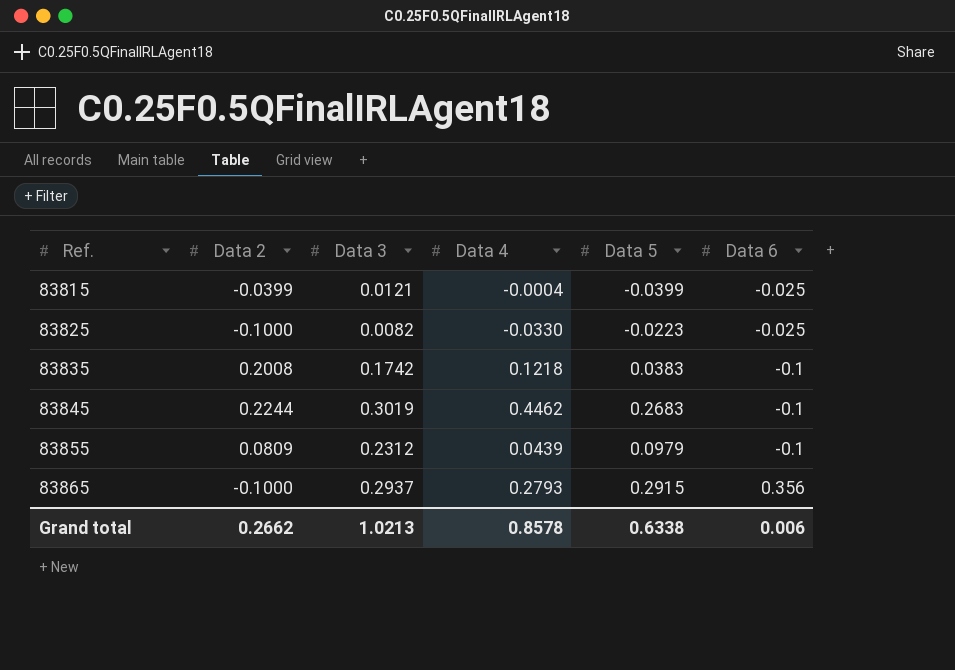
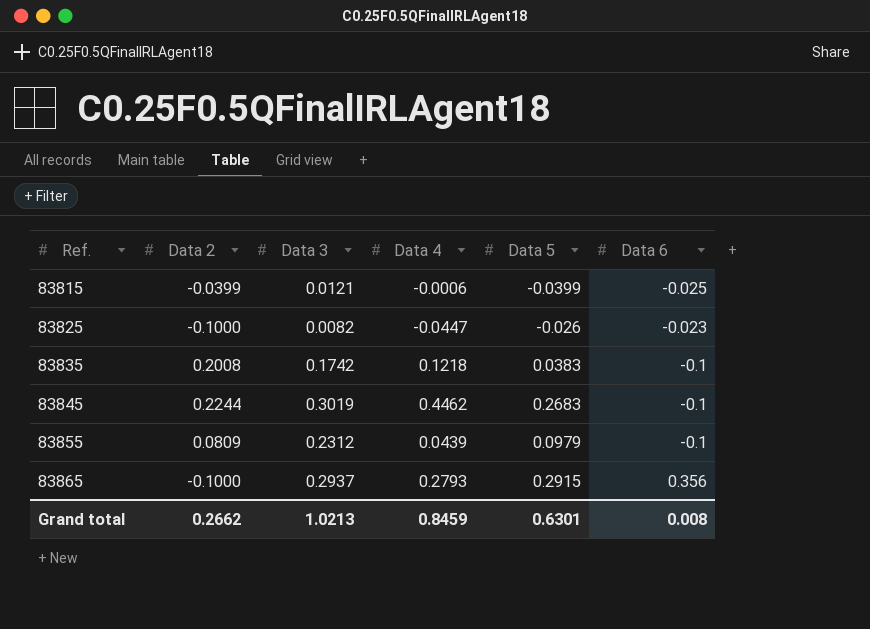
83815 | Data 4: -0.0004 -> -0.0006
83825 | Data 4: -0.0330 -> -0.0447
83825 | Data 5: -0.0223 -> -0.026
83825 | Data 6: -0.025 -> -0.023
Grand total | Data 4: 0.8578 -> 0.8459
Grand total | Data 5: 0.6338 -> 0.6301
Grand total | Data 6: 0.006 -> 0.008

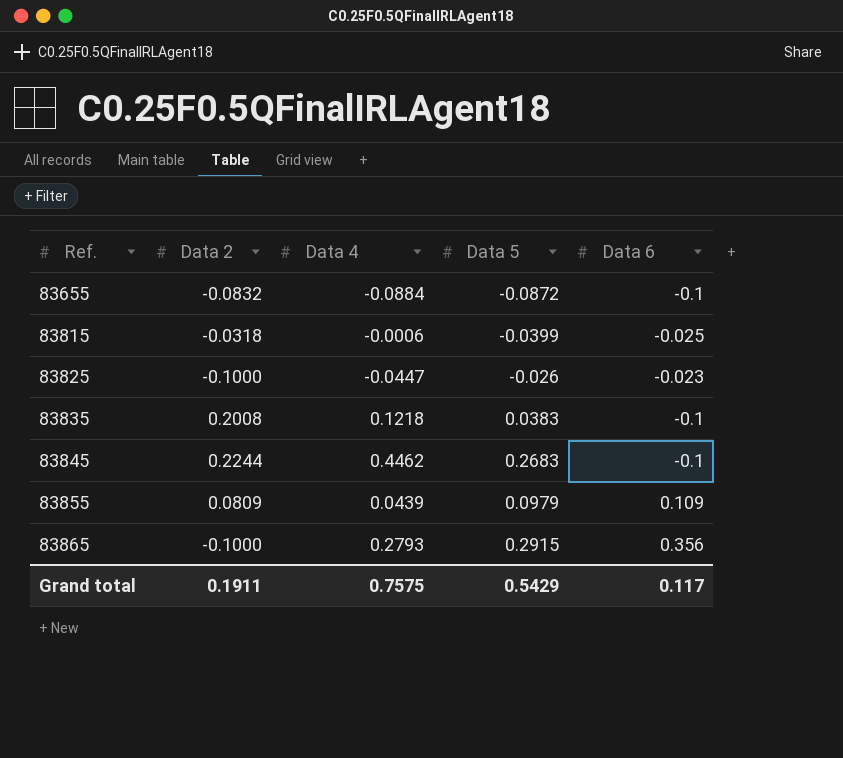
column Data 3 | position: 3 -> none
row 83655: none -> -0.0832 | -0.0884 | -0.0872 | -0.1
83815 | Data 2: -0.0399 -> -0.0318
83855 | Data 6: -0.1 -> 0.109
Grand total | Data 2: 0.2662 -> 0.1911
Grand total | Data 4: 0.8459 -> 0.7575
Grand total | Data 5: 0.6301 -> 0.5429
Grand total | Data 6: 0.008 -> 0.117

